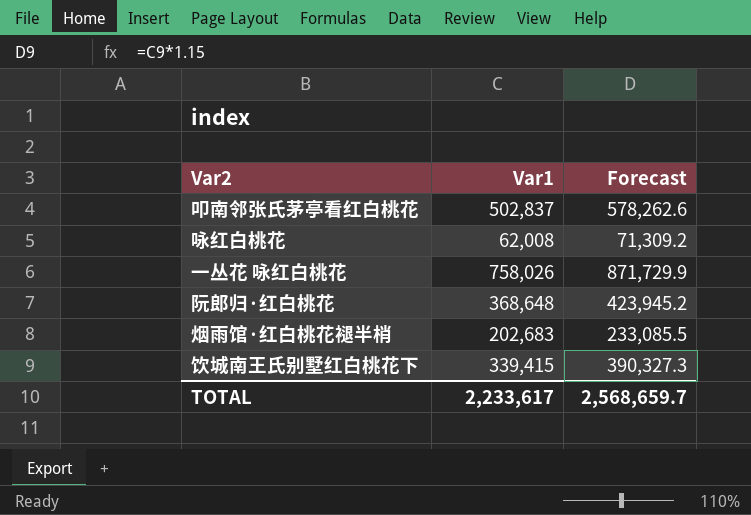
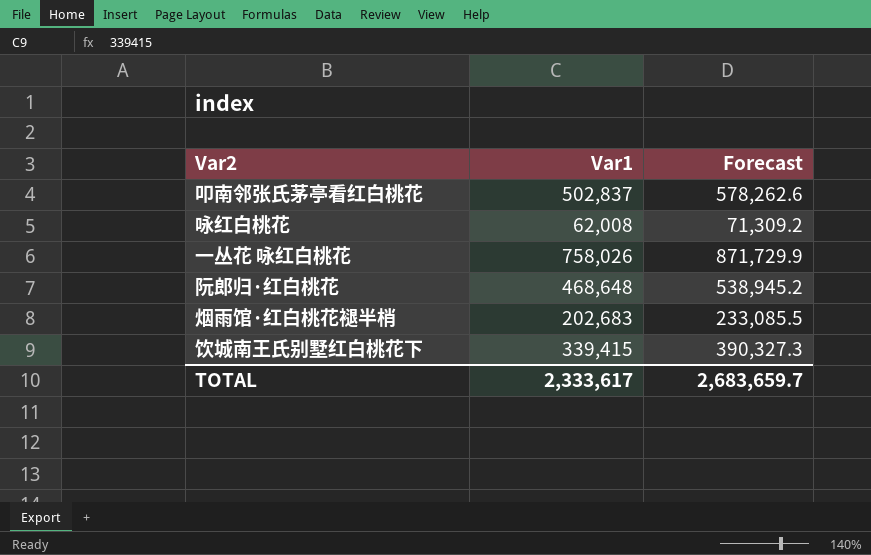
阮郎归·红白桃花 | Var1: 368,648 -> 468,648
阮郎归·红白桃花 | Forecast: 423,945.2 -> 538,945.2
TOTAL | Var1: 2,233,617 -> 2,333,617
TOTAL | Forecast: 2,568,659.7 -> 2,683,659.7

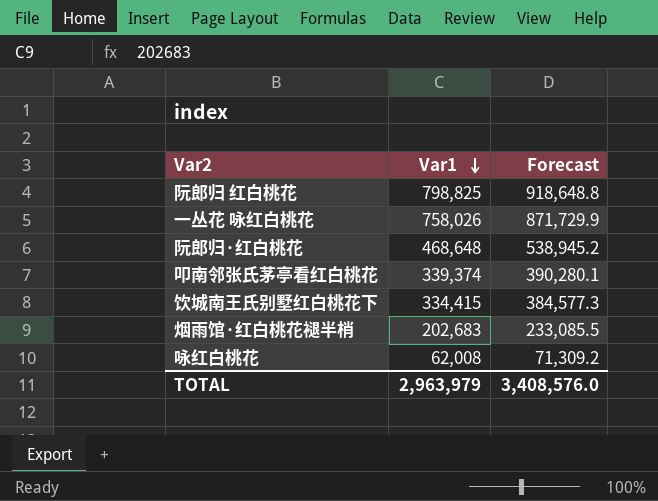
row order: none -> Var1 descending
row 阮郎归 红白桃花: none -> 798,825 | 918,648.8
叩南邻张氏茅亭看红白桃花 | Var1: 502,837 -> 339,374
叩南邻张氏茅亭看红白桃花 | Forecast: 578,262.6 -> 390,280.1
饮城南王氏别墅红白桃花下 | Var1: 339,415 -> 334,415
饮城南王氏别墅红白桃花下 | Forecast: 390,327.3 -> 384,577.3
TOTAL | Var1: 2,333,617 -> 2,963,979
TOTAL | Forecast: 2,683,659.7 -> 3,408,576.0

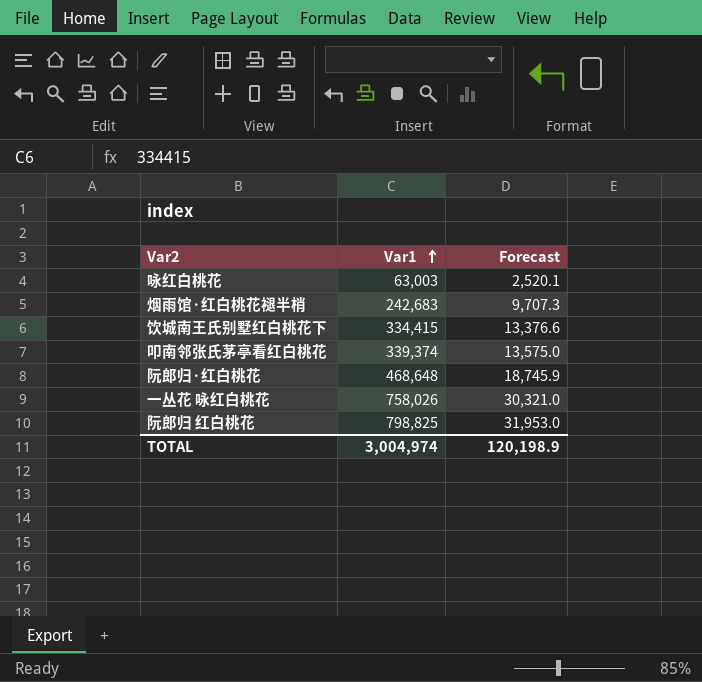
row order: Var1 descending -> Var1 ascending
column Forecast | formula: [Var1] * 1.15 -> [Var1] * 0.04
咏红白桃花 | Var1: 62,008 -> 63,003
烟雨馆·红白桃花褪半梢 | Var1: 202,683 -> 242,683
TOTAL | Var1: 2,963,979 -> 3,004,974
TOTAL | Forecast: 3,408,576.0 -> 120,198.9

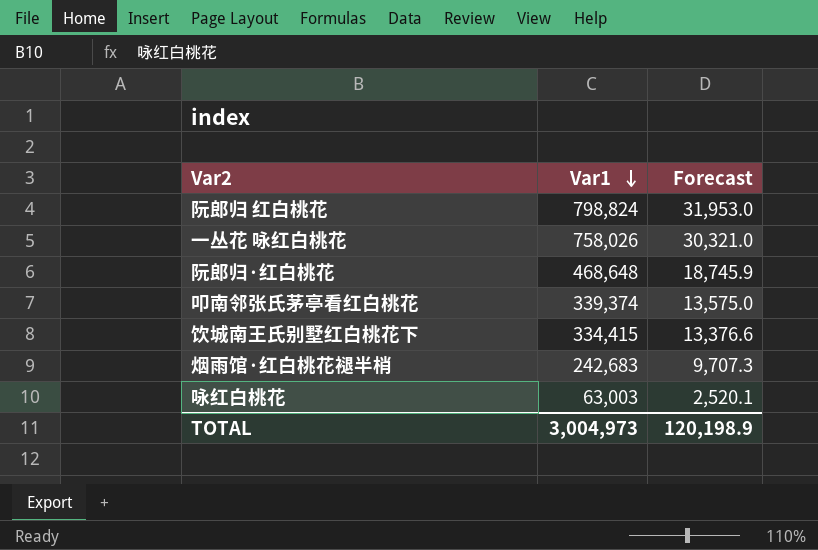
row order: Var1 ascending -> Var1 descending
阮郎归 红白桃花 | Var1: 798,825 -> 798,824
TOTAL | Var1: 3,004,974 -> 3,004,973

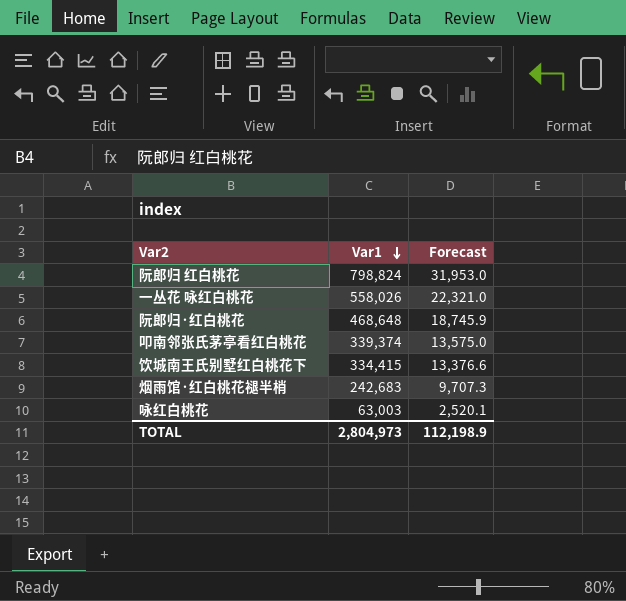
一丛花 咏红白桃花 | Var1: 758,026 -> 558,026
一丛花 咏红白桃花 | Forecast: 30,321.0 -> 22,321.0
TOTAL | Var1: 3,004,973 -> 2,804,973
TOTAL | Forecast: 120,198.9 -> 112,198.9

